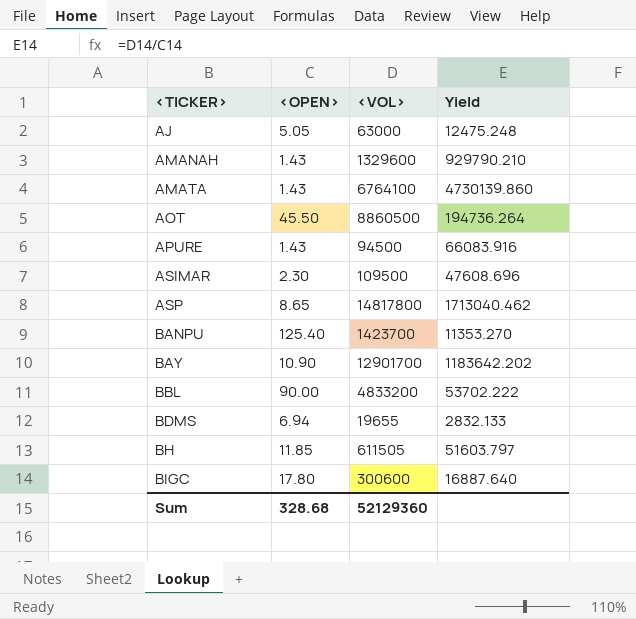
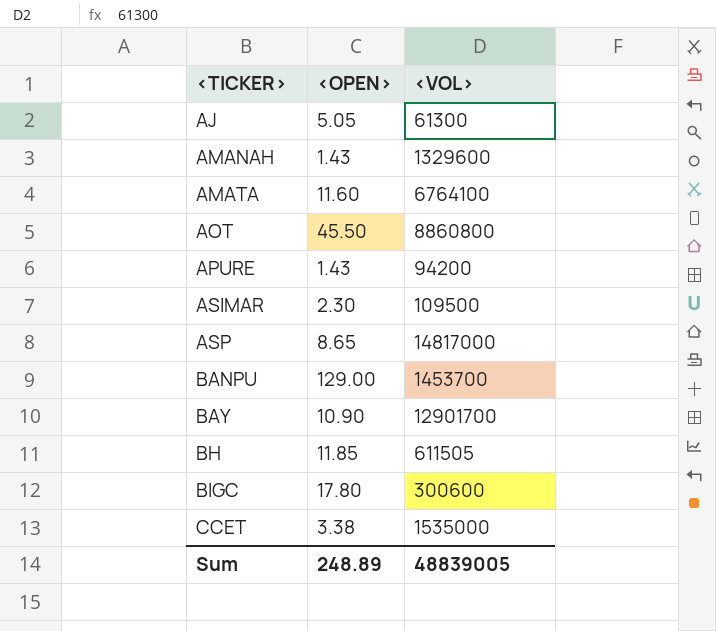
column Yield | formula: [<VOL>] / [<OPEN>] -> none
row BBL: 90.00 | 4833200 | 53702.222 -> none
row BDMS: 6.94 | 19655 | 2832.133 -> none
AJ | <VOL>: 63000 -> 61300
AMATA | <OPEN>: 1.43 -> 11.60
AOT | <VOL>: 8860500 -> 8860800
APURE | <VOL>: 94500 -> 94200
ASP | <VOL>: 14817800 -> 14817000
BANPU | <OPEN>: 125.40 -> 129.00
BANPU | <VOL>: 1423700 -> 1453700
row CCET: none -> 3.38 | 1535000
Sum | <OPEN>: 328.68 -> 248.89
Sum | <VOL>: 52129360 -> 48839005

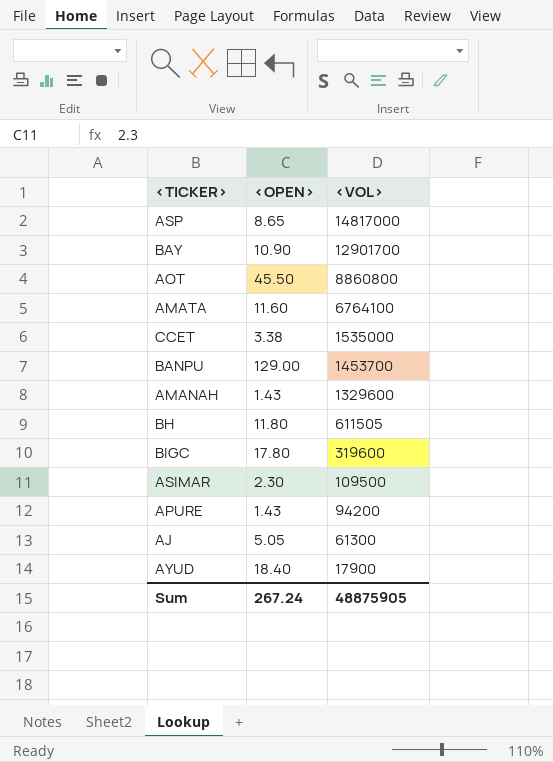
row order: <TICKER> ascending -> <VOL> descending
BH | <OPEN>: 11.85 -> 11.80
BIGC | <VOL>: 300600 -> 319600
row AYUD: none -> 18.40 | 17900
Sum | <OPEN>: 248.89 -> 267.24
Sum | <VOL>: 48839005 -> 48875905

